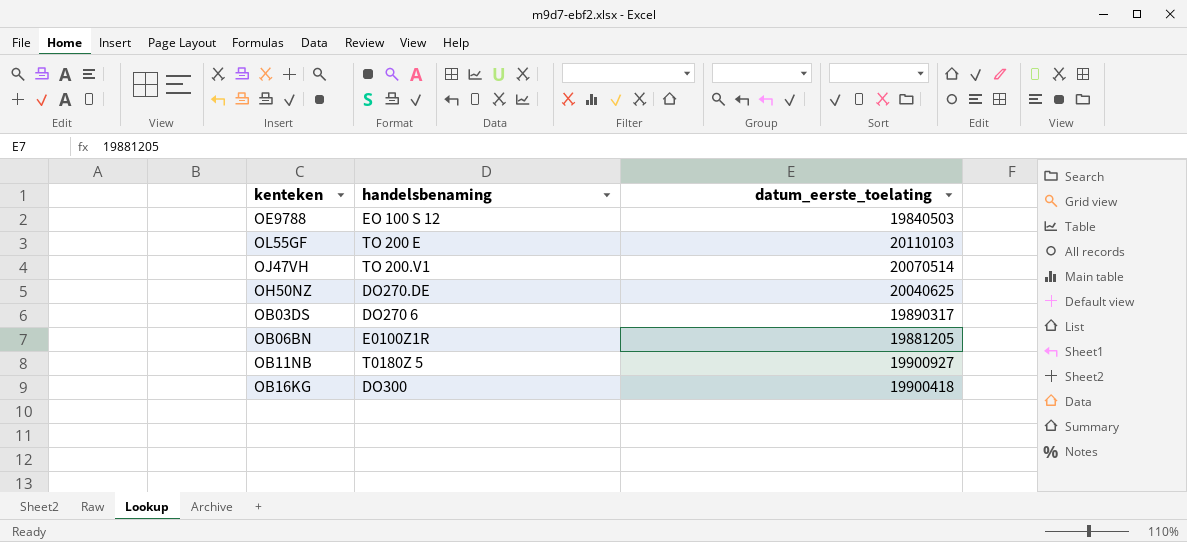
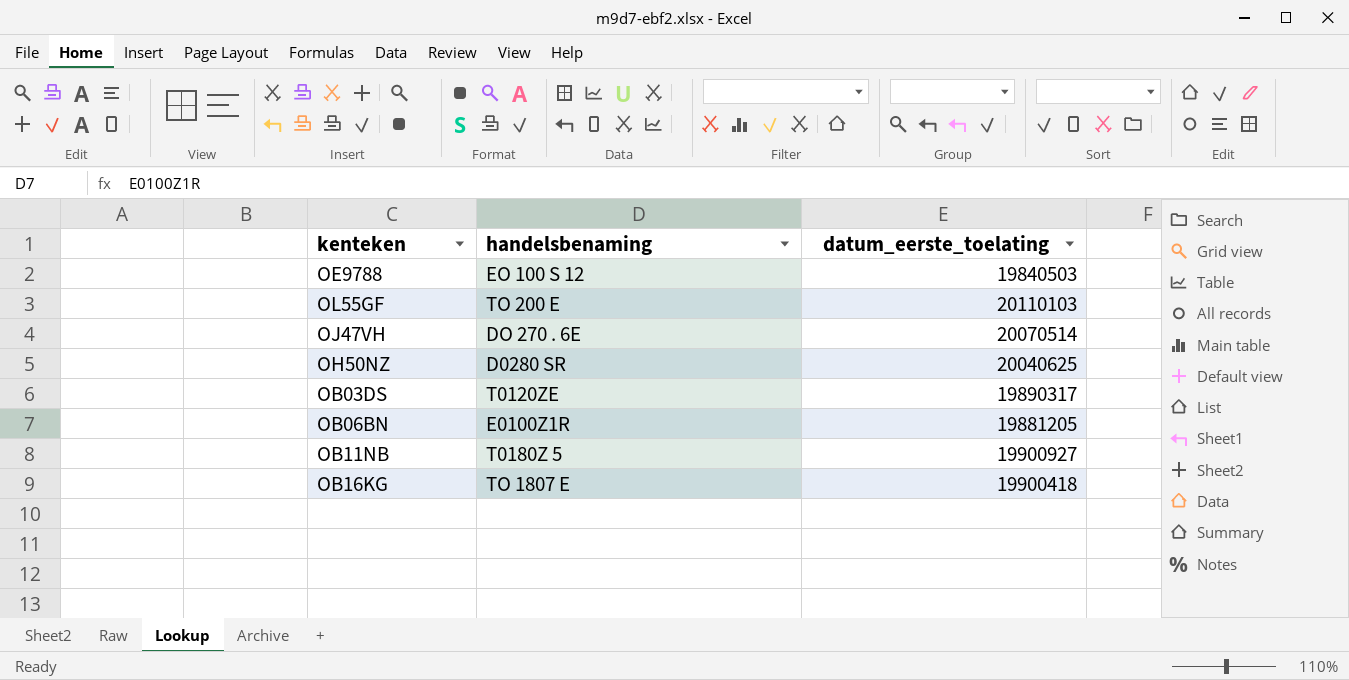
OJ47VH | handelsbenaming: TO 200.V1 -> DO 270 . 6E
OH50NZ | handelsbenaming: DO270.DE -> D0280 SR
OB03DS | handelsbenaming: DO270 6 -> T0120ZE
OB16KG | handelsbenaming: DO300 -> TO 1807 E

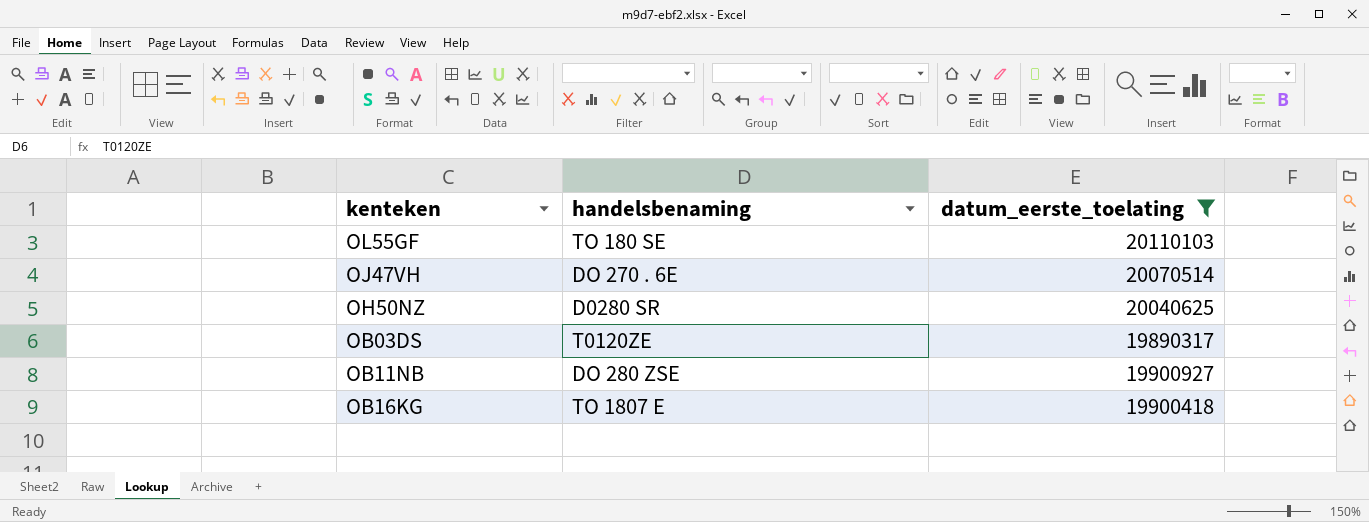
filter: none -> datum_eerste_toelating >= 19890317
OL55GF | handelsbenaming: TO 200 E -> TO 180 SE
OB11NB | handelsbenaming: T0180Z 5 -> DO 280 ZSE

